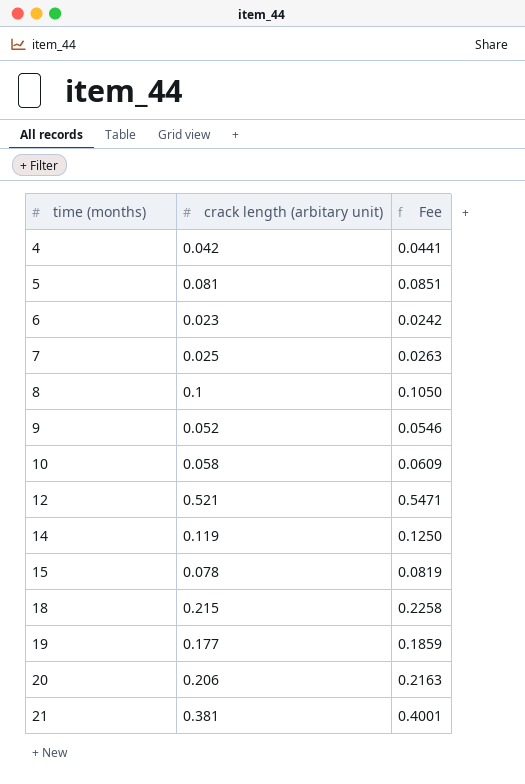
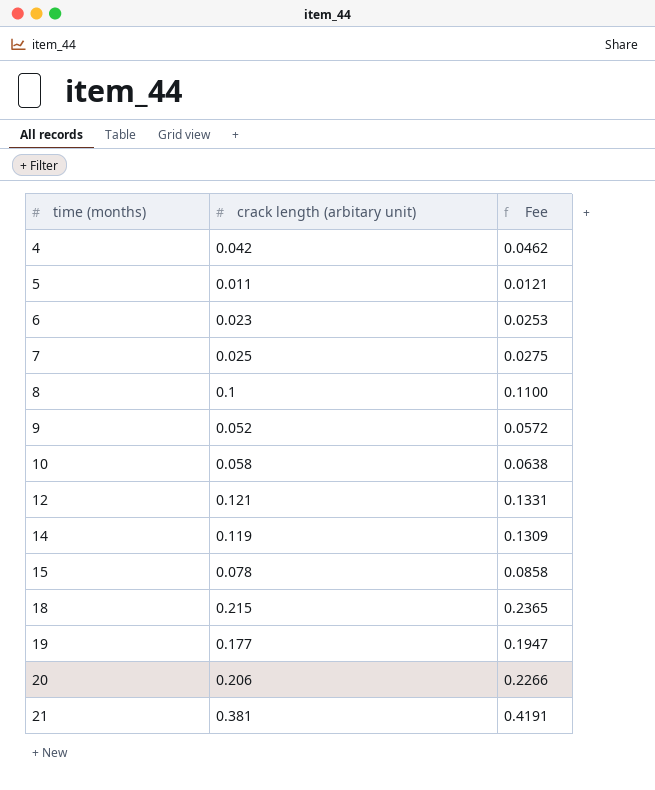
column Fee | formula: [crack length (arbitary unit)] * 1.05 -> [crack length (arbitary unit)] * 1.1
5 | crack length (arbitary unit): 0.081 -> 0.011
12 | crack length (arbitary unit): 0.521 -> 0.121

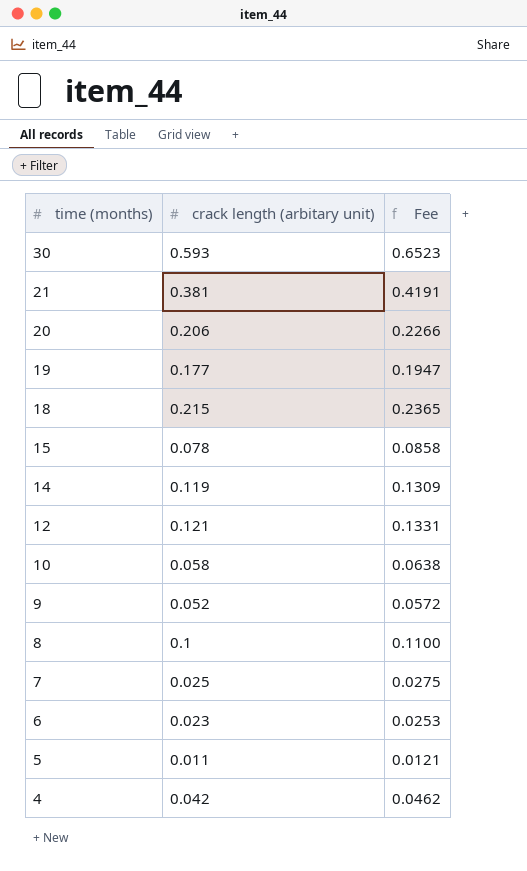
row order: time (months) ascending -> time (months) descending
row 30: none -> 0.593 | 0.6523

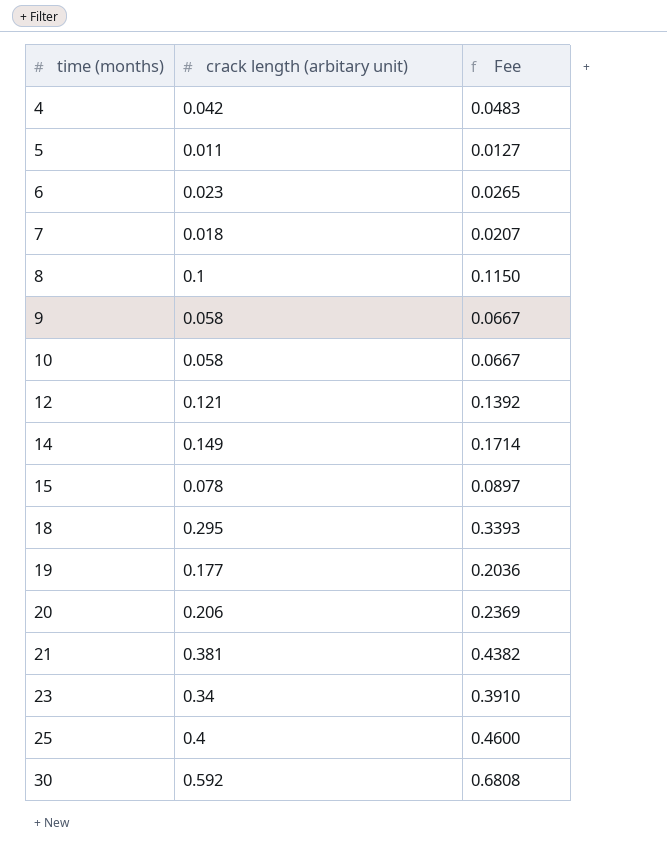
row order: time (months) descending -> time (months) ascending
column Fee | formula: [crack length (arbitary unit)] * 1.1 -> [crack length (arbitary unit)] * 1.15
7 | crack length (arbitary unit): 0.025 -> 0.018
9 | crack length (arbitary unit): 0.052 -> 0.058
14 | crack length (arbitary unit): 0.119 -> 0.149
18 | crack length (arbitary unit): 0.215 -> 0.295
row 23: none -> 0.34 | 0.3910
row 25: none -> 0.4 | 0.4600
30 | crack length (arbitary unit): 0.593 -> 0.592

